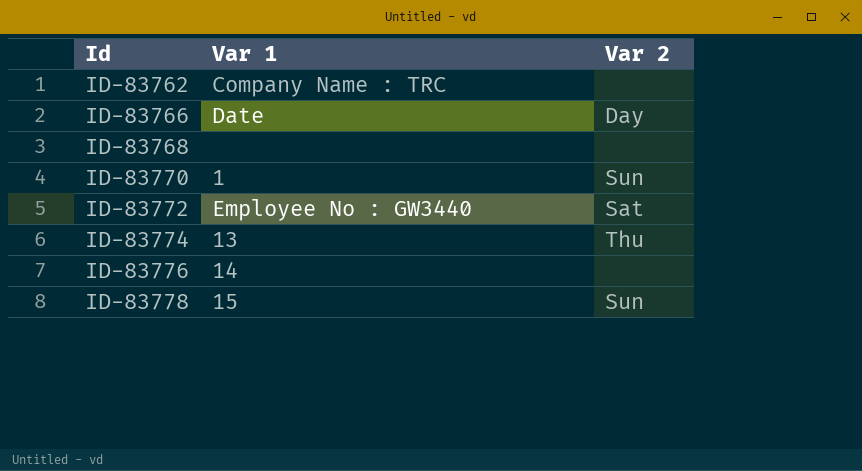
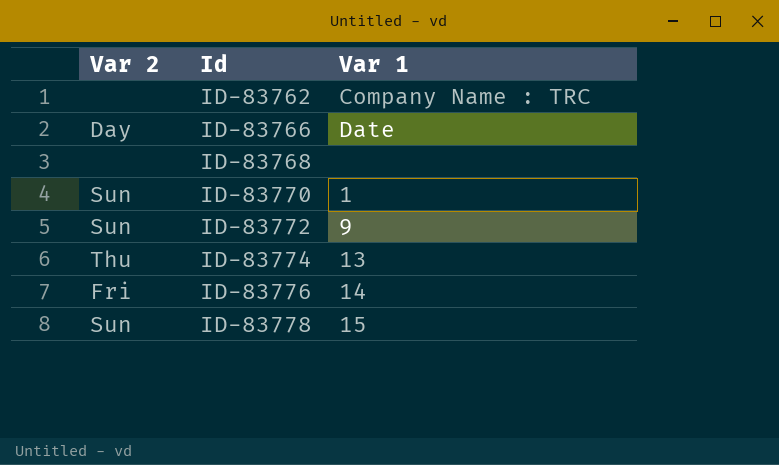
column Var 2 | position: 3 -> 1
ID-83772 | Var 2: Sat -> Sun
ID-83772 | Var 1: Employee No : GW3440 -> 9
ID-83776 | Var 2: none -> Fri

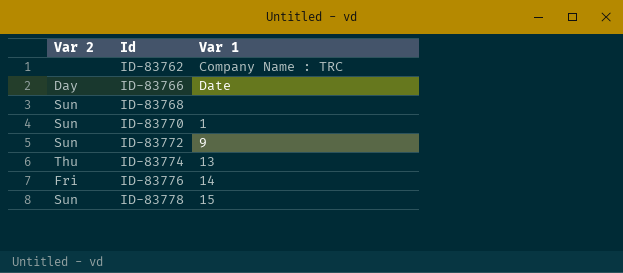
ID-83768 | Var 2: none -> Sun

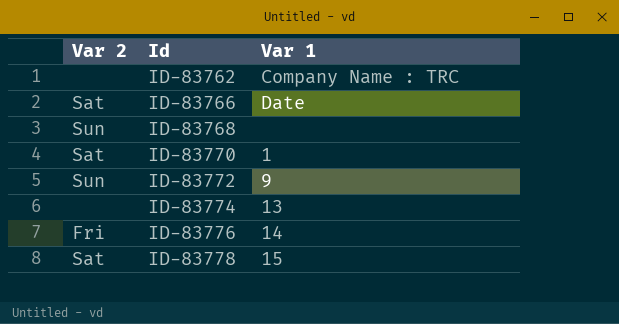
ID-83766 | Var 2: Day -> Sat
ID-83770 | Var 2: Sun -> Sat
ID-83774 | Var 2: Thu -> none
ID-83778 | Var 2: Sun -> Sat

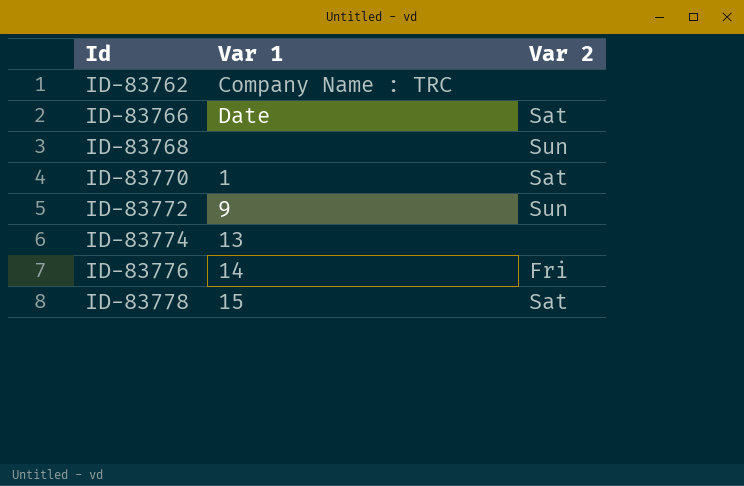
column Var 2 | position: 1 -> 3

